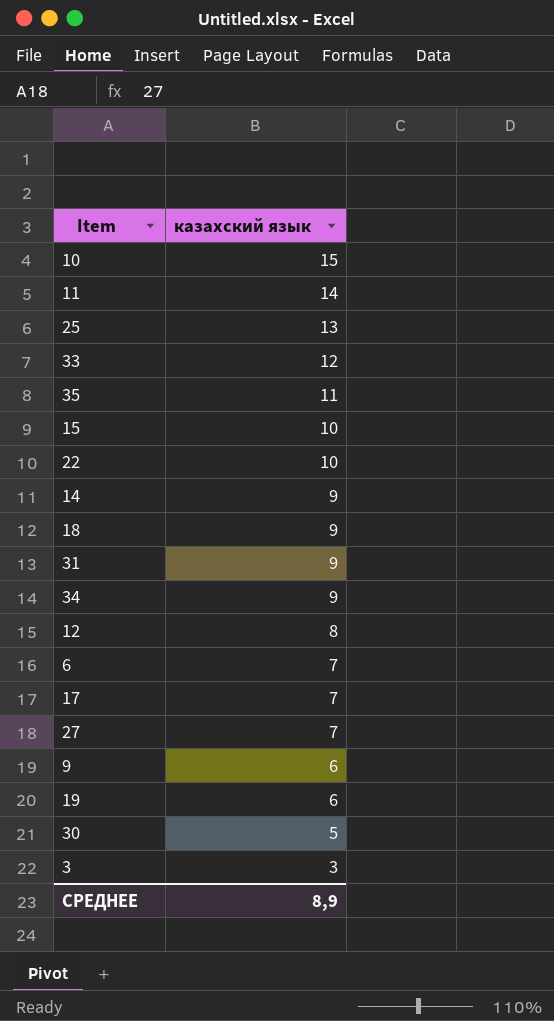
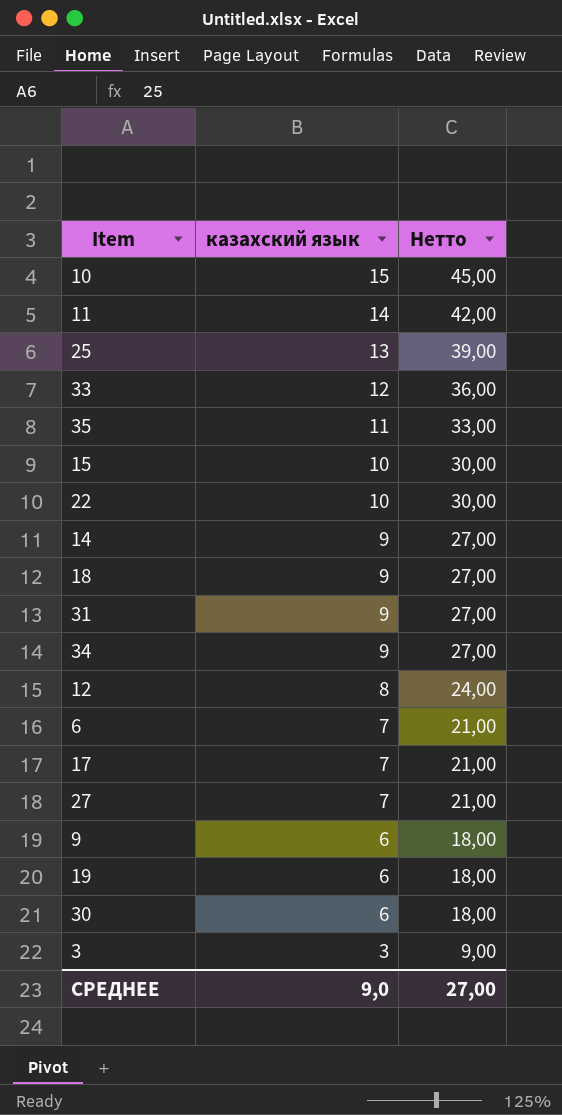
column Нетто | formula: none -> [казахский язык] * 3
30 | казахский язык: 5 -> 6
СРЕДНЕЕ | казахский язык: 8,9 -> 9,0

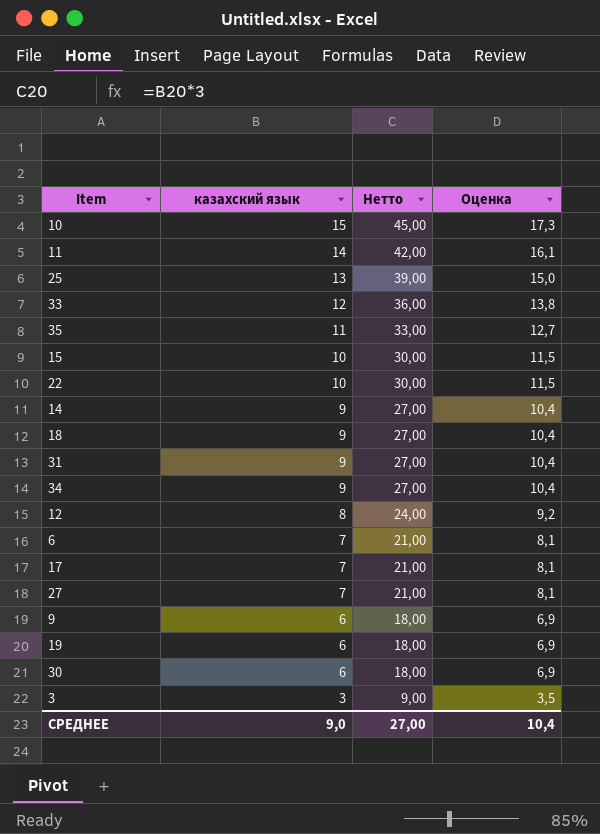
column Оценка | formula: none -> [казахский язык] * 1,15

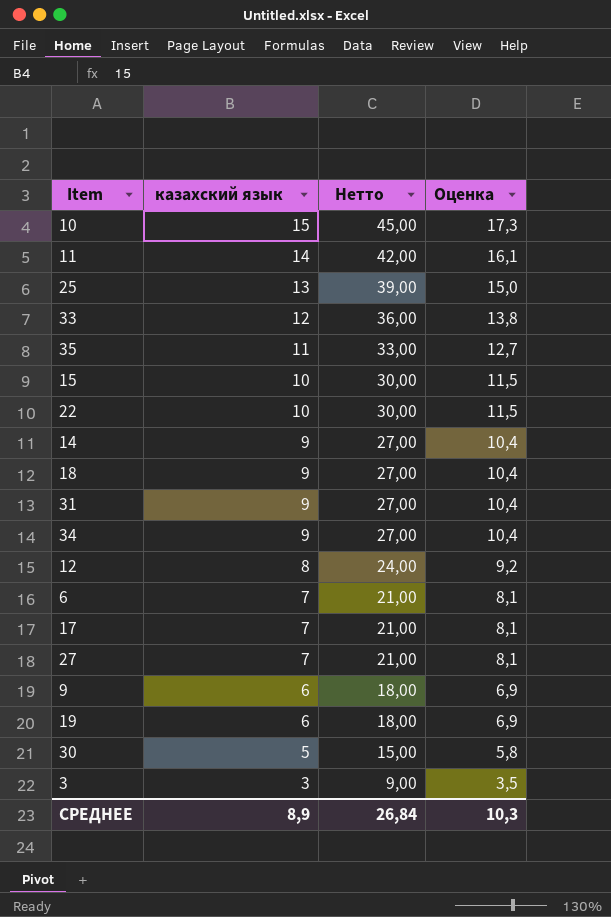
30 | казахский язык: 6 -> 5
30 | Нетто: 18,00 -> 15,00
30 | Оценка: 6,9 -> 5,8
СРЕДНЕЕ | казахский язык: 9,0 -> 8,9
СРЕДНЕЕ | Нетто: 27,00 -> 26,84
СРЕДНЕЕ | Оценка: 10,4 -> 10,3

